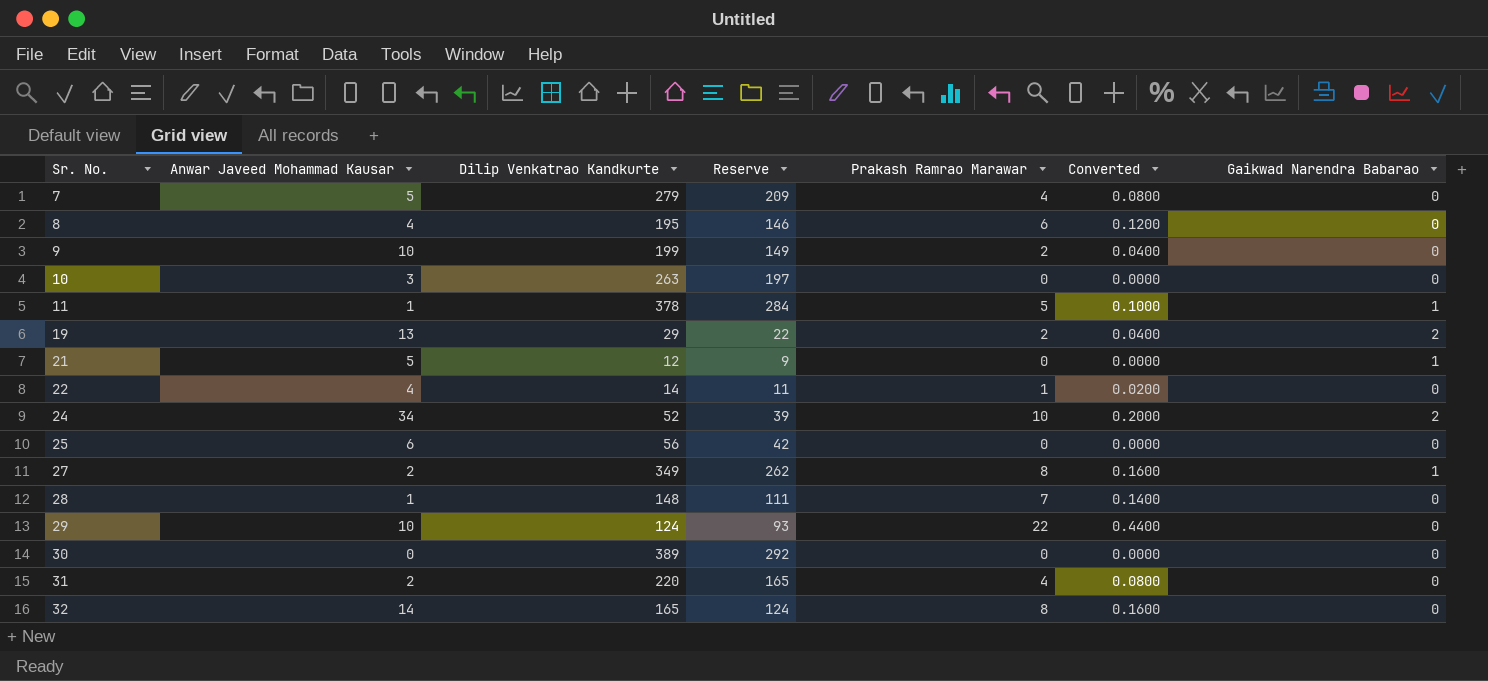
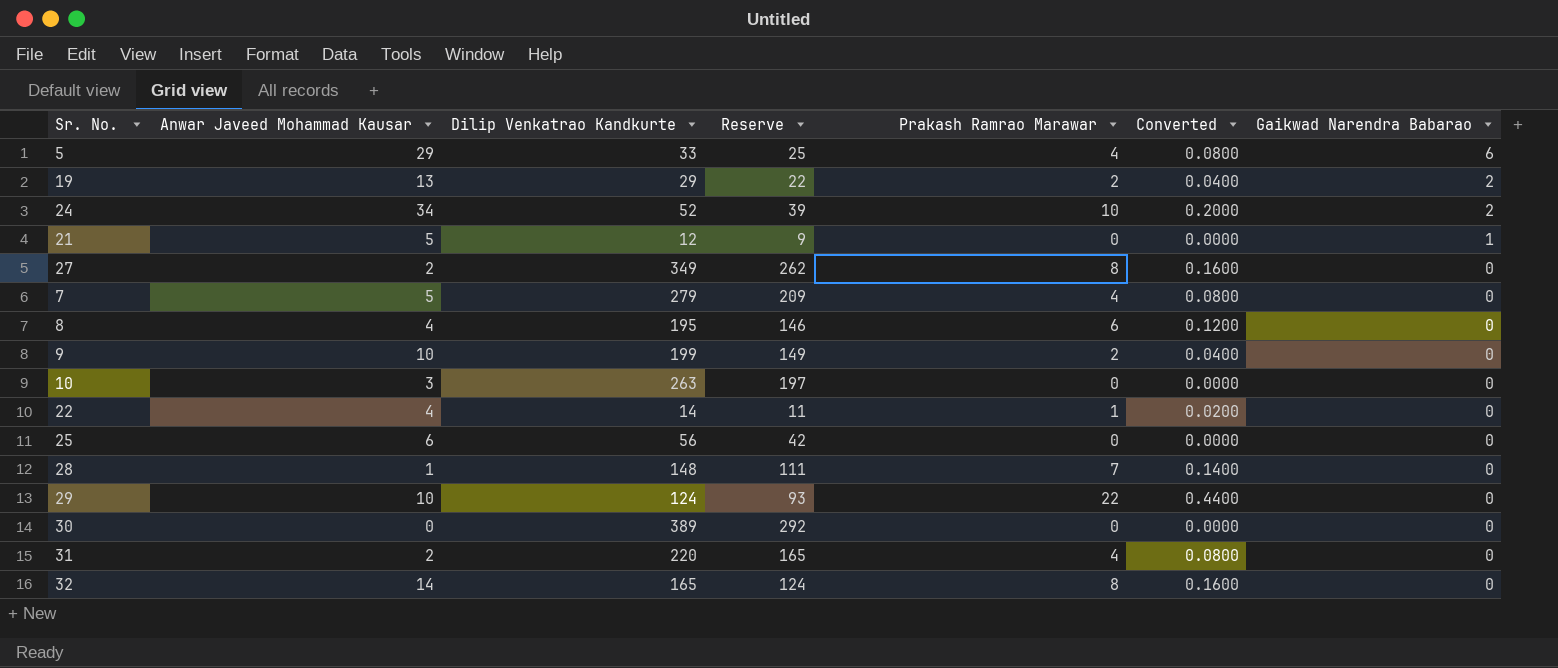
row order: Sr. No. ascending -> Gaikwad Narendra Babarao descending
row 11: 1 | 378 | 284 | 5 | 0.1000 | 1 -> none
row 5: none -> 29 | 33 | 25 | 4 | 0.0800 | 6
27 | Gaikwad Narendra Babarao: 1 -> 0

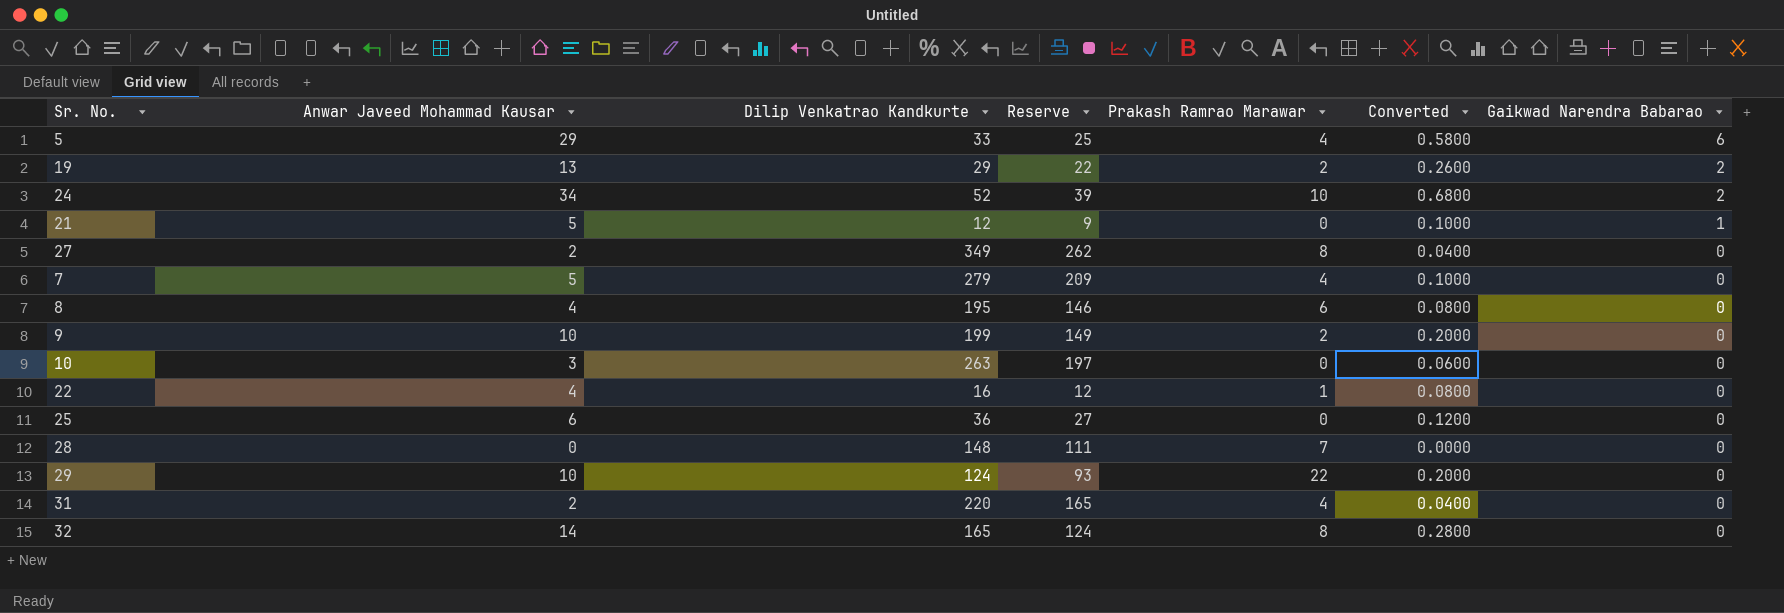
column Converted | formula: [Prakash Ramrao Marawar] * 0.02 -> [Anwar Javeed Mohammad Kausar] * 0.02
row 30: 0 | 389 | 292 | 0 | 0.0000 | 0 -> none
22 | Dilip Venkatrao Kandkurte: 14 -> 16
22 | Reserve: 11 -> 12
25 | Dilip Venkatrao Kandkurte: 56 -> 36
25 | Reserve: 42 -> 27
28 | Anwar Javeed Mohammad Kausar: 1 -> 0

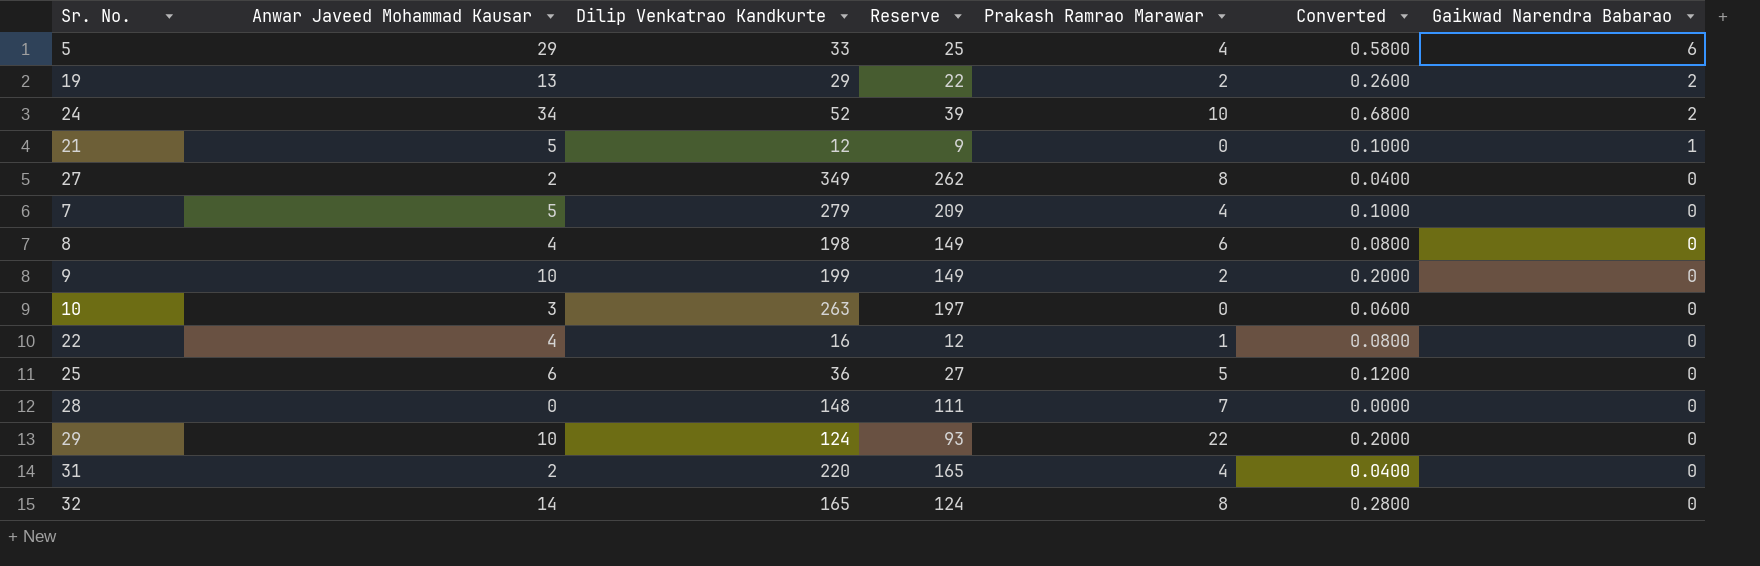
8 | Dilip Venkatrao Kandkurte: 195 -> 198
8 | Reserve: 146 -> 149
25 | Prakash Ramrao Marawar: 0 -> 5

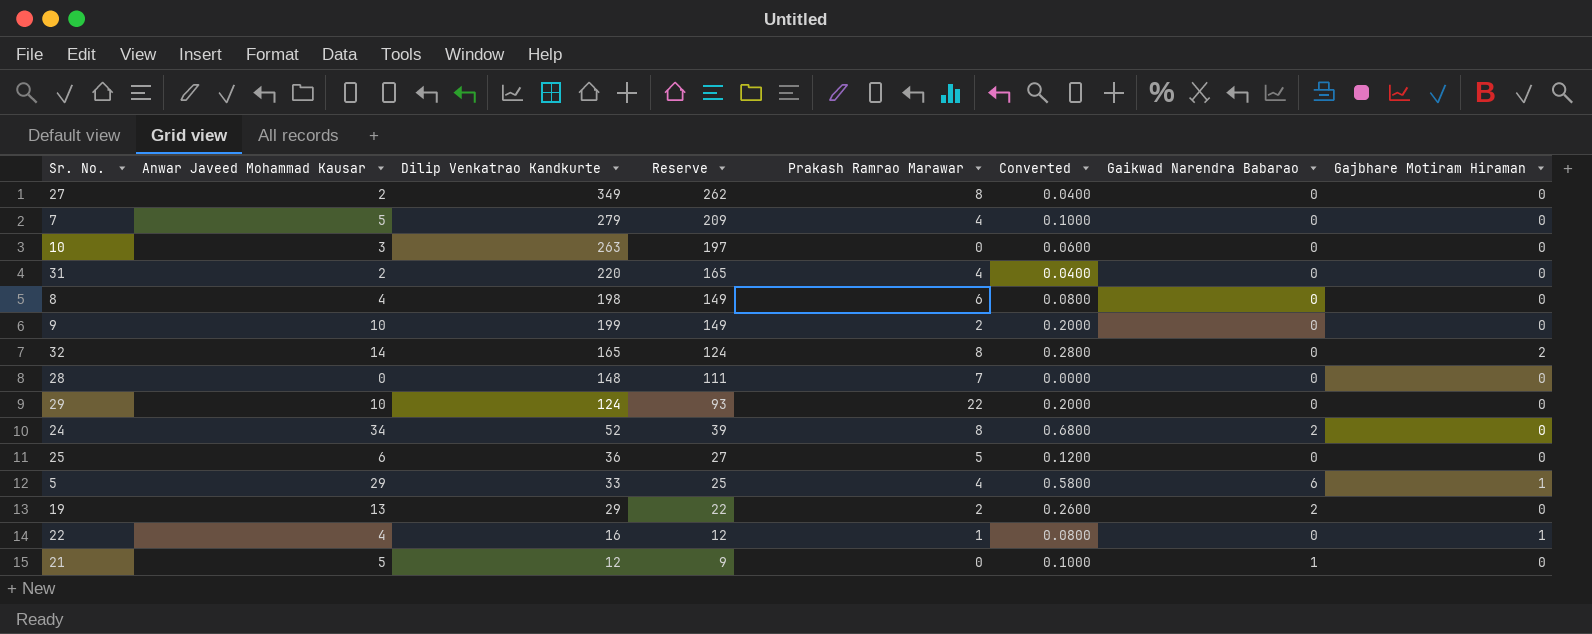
row order: Gaikwad Narendra Babarao descending -> Reserve descending
column Gajbhare Motiram Hiraman | position: none -> 8
24 | Prakash Ramrao Marawar: 10 -> 8

